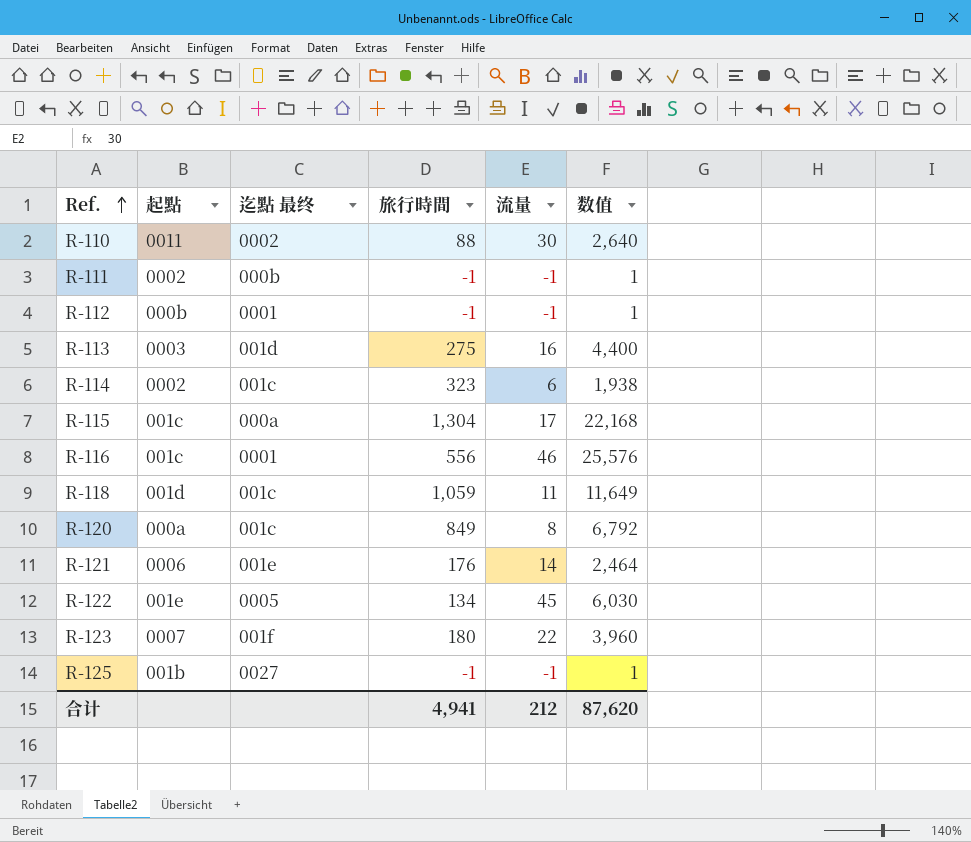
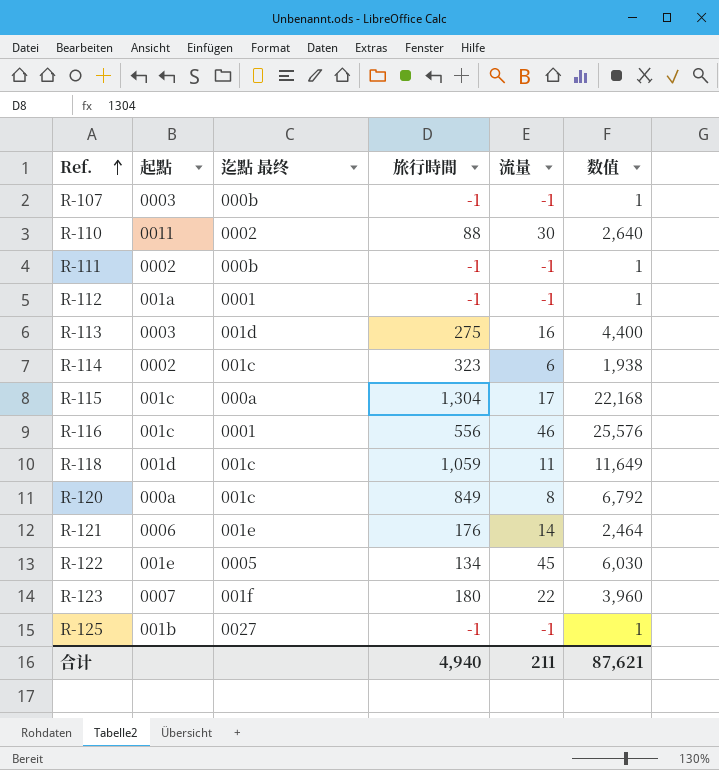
row R-107: none -> 0003 | 000b | -1 | -1 | 1
R-112 | 起點: 000b -> 001a
合计 | 旅行時間: 4,941 -> 4,940
合计 | 流量: 212 -> 211
合计 | 数值: 87,620 -> 87,621

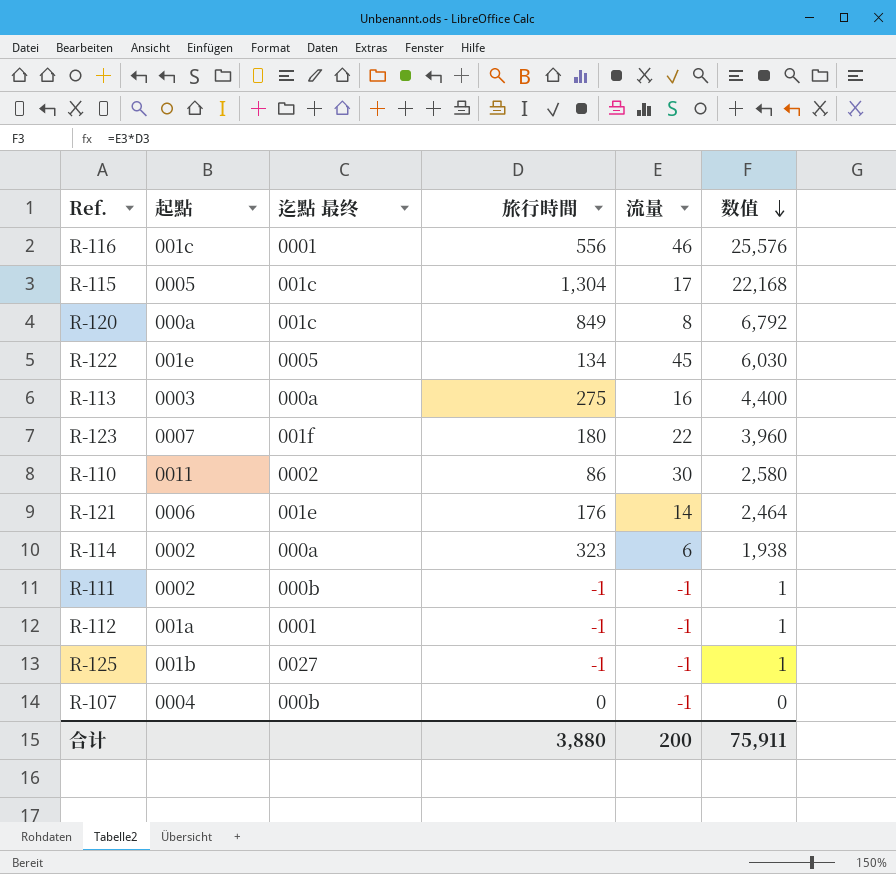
row order: Ref. ascending -> 数值 descending
row R-118: 001d | 001c | 1,059 | 11 | 11,649 -> none
R-115 | 起點: 001c -> 0005
R-115 | 迄點 最终: 000a -> 001c
R-113 | 迄點 最终: 001d -> 000a
R-110 | 旅行時間: 88 -> 86
R-110 | 数值: 2,640 -> 2,580
R-114 | 迄點 最终: 001c -> 000a
R-107 | 起點: 0003 -> 0004
R-107 | 旅行時間: -1 -> 0
R-107 | 数值: 1 -> 0
合计 | 旅行時間: 4,940 -> 3,880
合计 | 流量: 211 -> 200
合计 | 数值: 87,621 -> 75,911

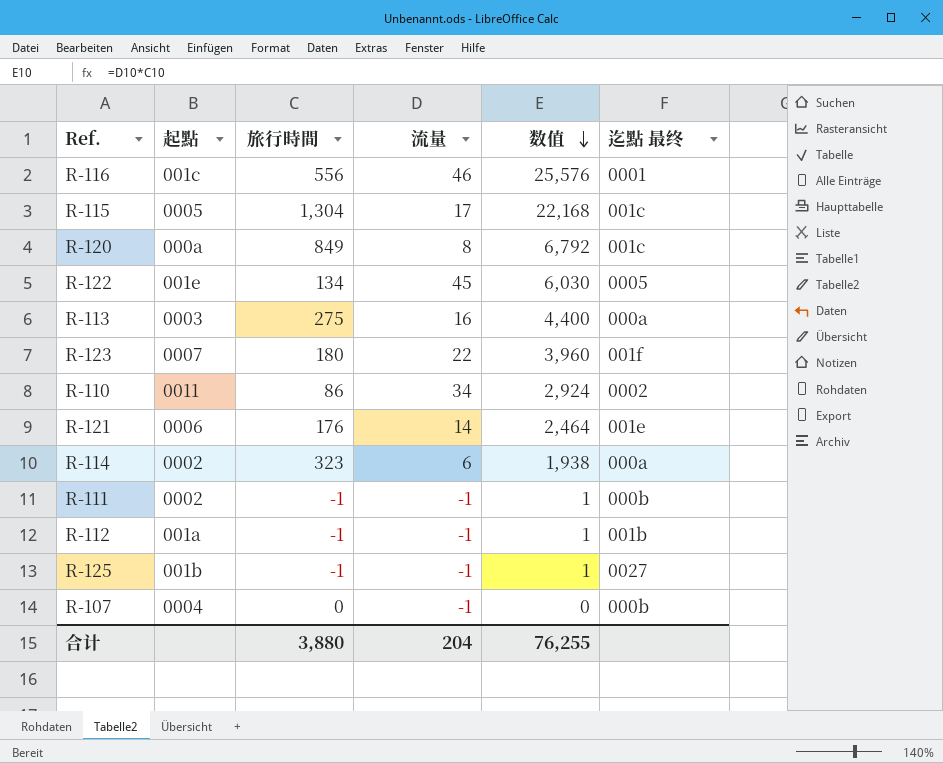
column 迄點 最终 | position: 3 -> 6
R-110 | 流量: 30 -> 34
R-110 | 数值: 2,580 -> 2,924
R-112 | 迄點 最终: 0001 -> 001b
合计 | 流量: 200 -> 204
合计 | 数值: 75,911 -> 76,255

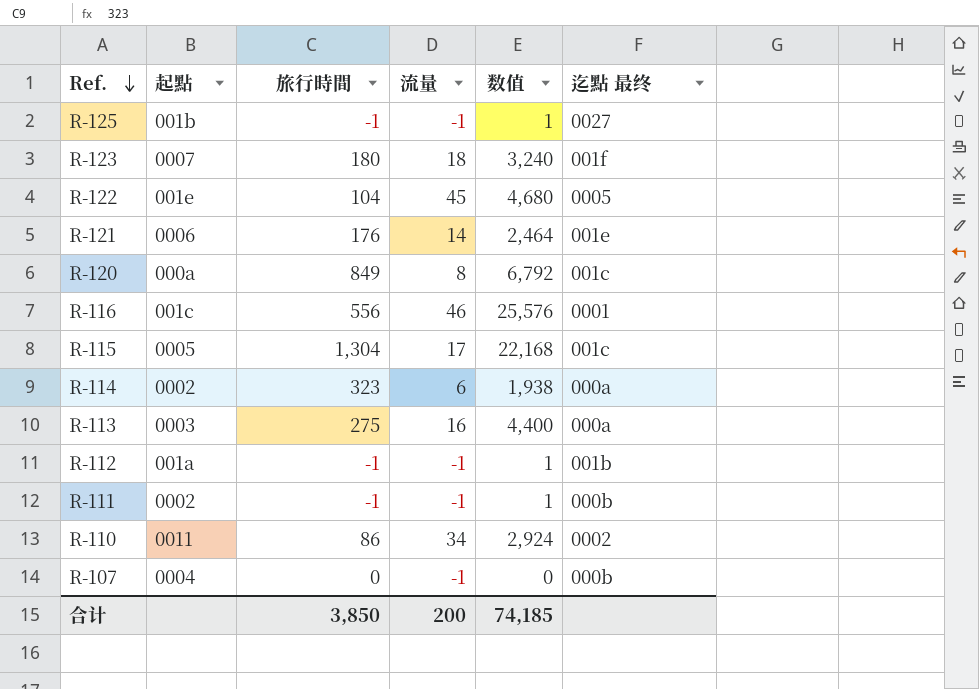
row order: 数值 descending -> Ref. descending
R-123 | 流量: 22 -> 18
R-123 | 数值: 3,960 -> 3,240
R-122 | 旅行時間: 134 -> 104
R-122 | 数值: 6,030 -> 4,680
合计 | 旅行時間: 3,880 -> 3,850
合计 | 流量: 204 -> 200
合计 | 数值: 76,255 -> 74,185

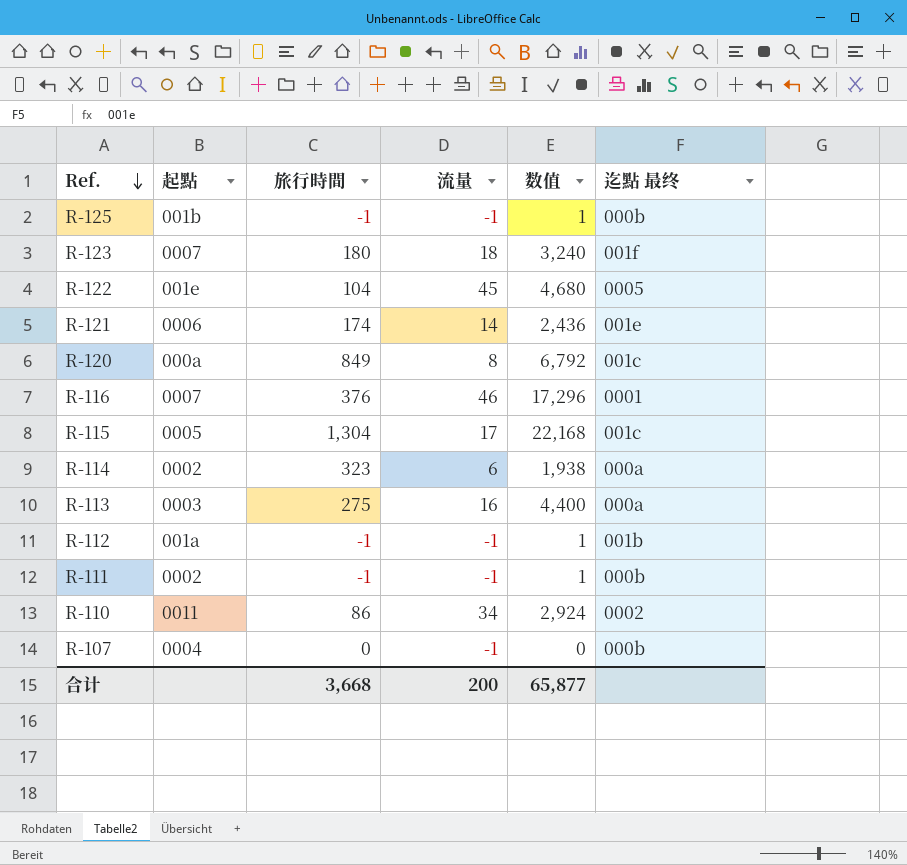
R-125 | 迄點 最终: 0027 -> 000b
R-121 | 旅行時間: 176 -> 174
R-121 | 数值: 2,464 -> 2,436
R-116 | 起點: 001c -> 0007
R-116 | 旅行時間: 556 -> 376
R-116 | 数值: 25,576 -> 17,296
合计 | 旅行時間: 3,850 -> 3,668
合计 | 数值: 74,185 -> 65,877

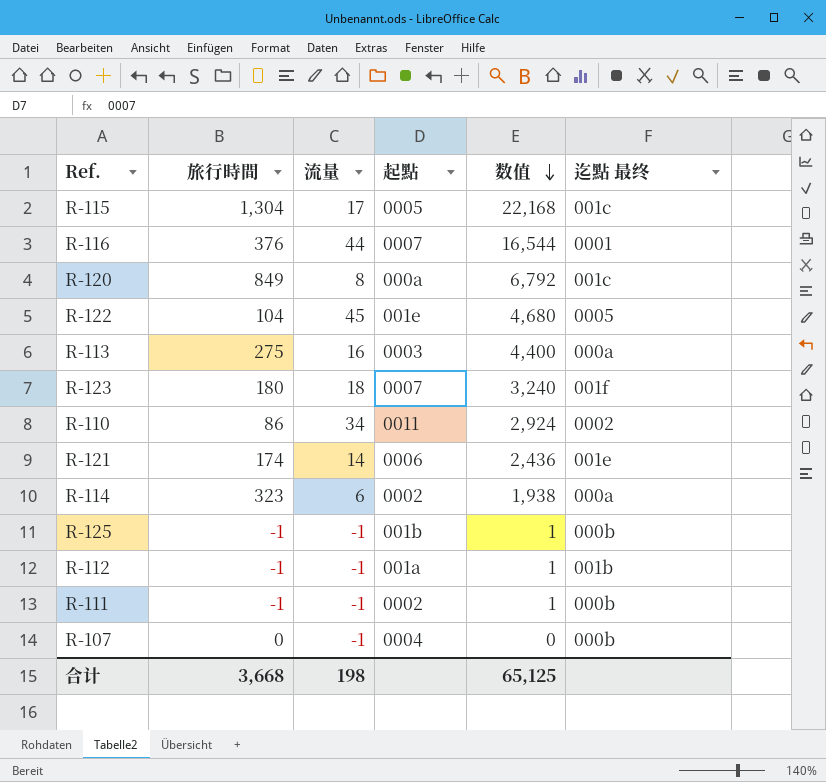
row order: Ref. descending -> 数值 descending
column 起點 | position: 2 -> 4
R-116 | 流量: 46 -> 44
R-116 | 数值: 17,296 -> 16,544
合计 | 流量: 200 -> 198
合计 | 数值: 65,877 -> 65,125

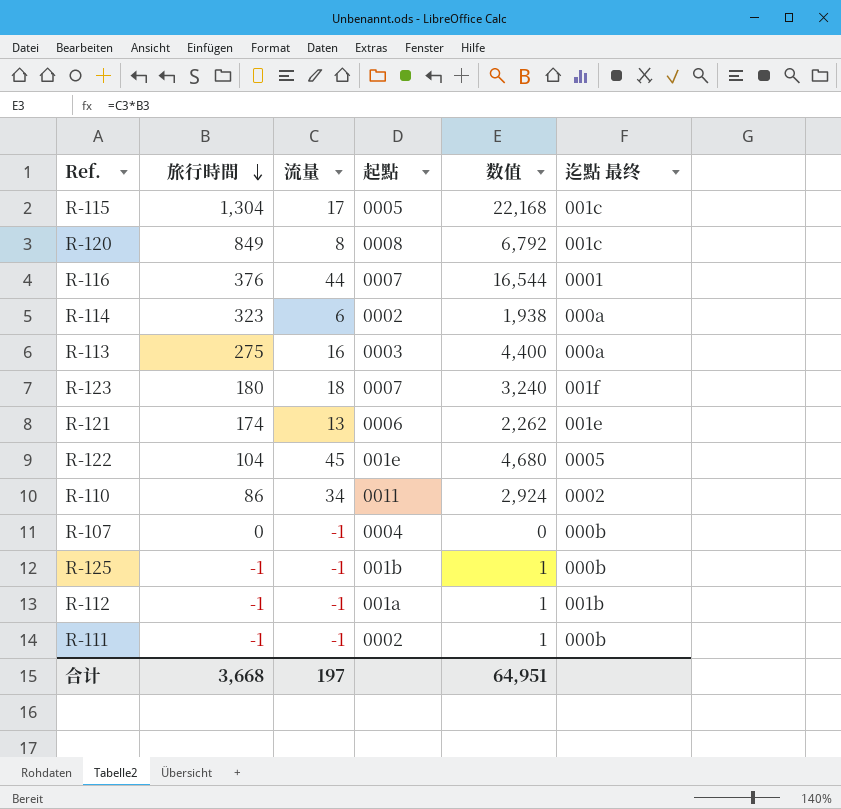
row order: 数值 descending -> 旅行時間 descending
R-120 | 起點: 000a -> 0008
R-121 | 流量: 14 -> 13
R-121 | 数值: 2,436 -> 2,262
合计 | 流量: 198 -> 197
合计 | 数值: 65,125 -> 64,951

